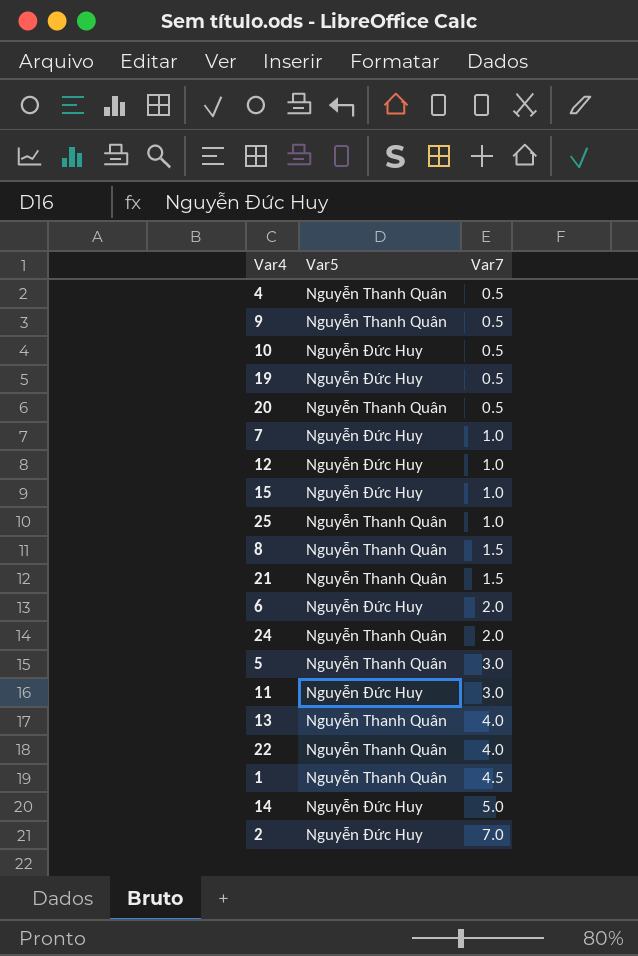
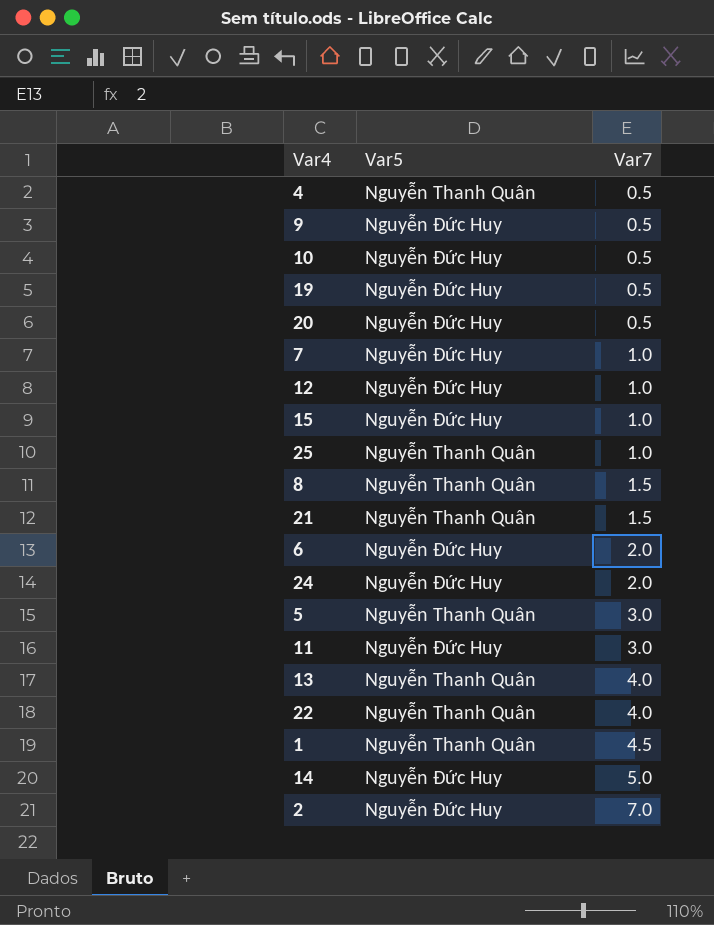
9 | Var5: Nguyễn Thanh Quân -> Nguyễn Đức Huy
20 | Var5: Nguyễn Thanh Quân -> Nguyễn Đức Huy
24 | Var5: Nguyễn Thanh Quân -> Nguyễn Đức Huy

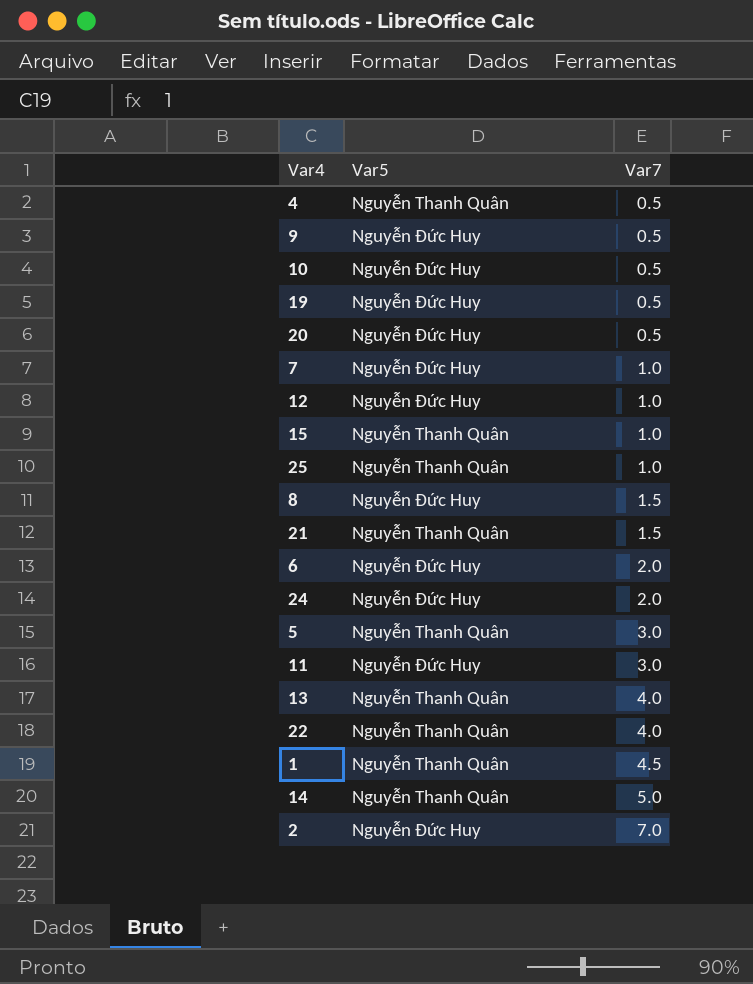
15 | Var5: Nguyễn Đức Huy -> Nguyễn Thanh Quân
8 | Var5: Nguyễn Thanh Quân -> Nguyễn Đức Huy
14 | Var5: Nguyễn Đức Huy -> Nguyễn Thanh Quân

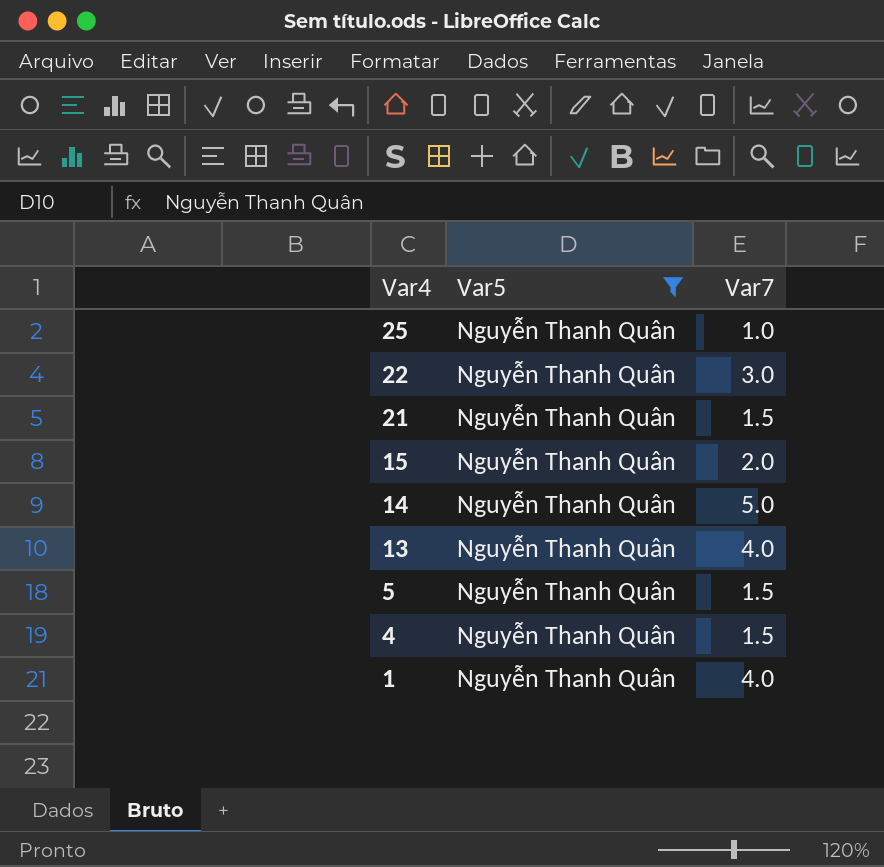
filter: none -> Var5 = Nguyễn Thanh Quân
row order: Var7 ascending -> Var4 descending
22 | Var7: 4.0 -> 3.0
15 | Var7: 1.0 -> 2.0
5 | Var7: 3.0 -> 1.5
4 | Var7: 0.5 -> 1.5
1 | Var7: 4.5 -> 4.0

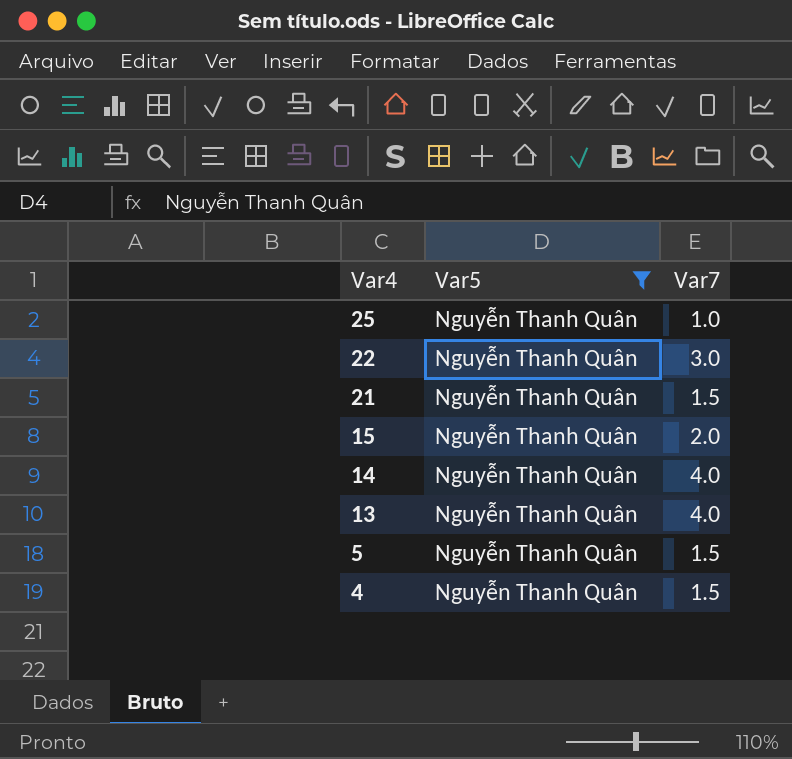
row 1: Nguyễn Thanh Quân | 4.0 -> none
14 | Var7: 5.0 -> 4.0

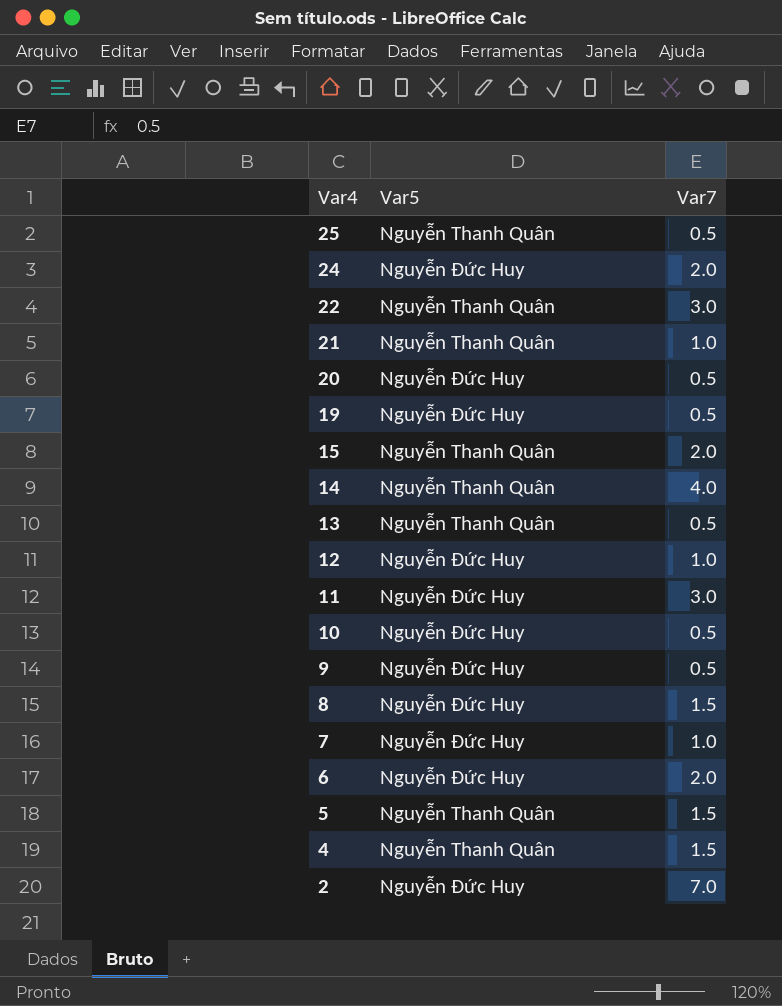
filter: Var5 = Nguyễn Thanh Quân -> none
25 | Var7: 1.0 -> 0.5
21 | Var7: 1.5 -> 1.0
13 | Var7: 4.0 -> 0.5

